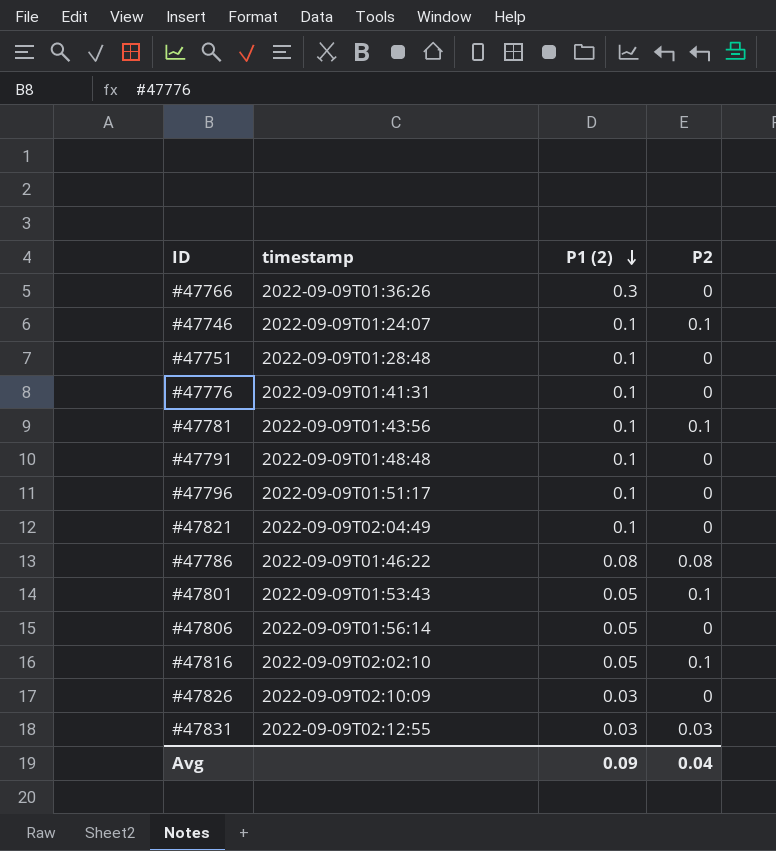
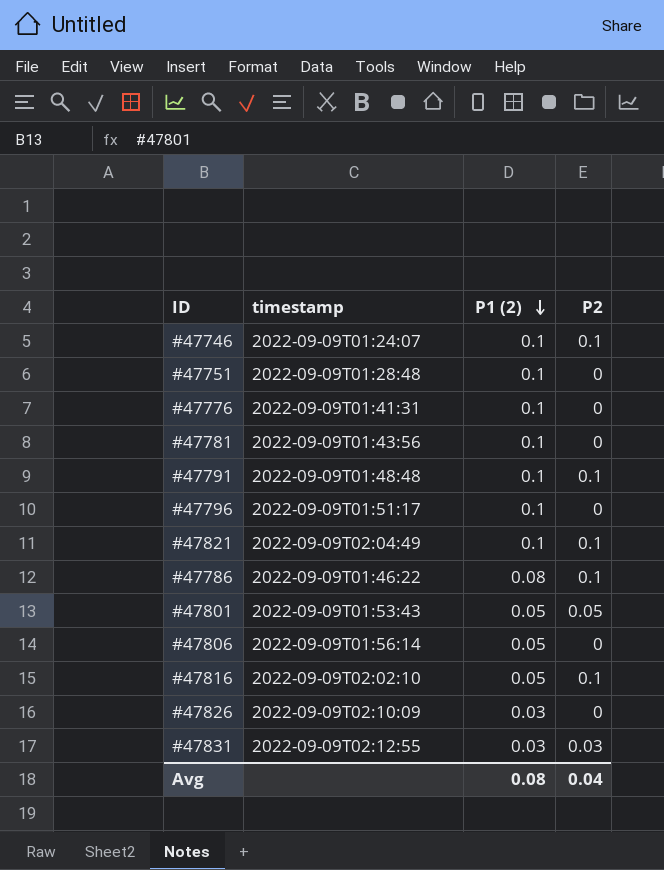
row #47766: 2022-09-09T01:36:26 | 0.3 | 0 -> none
#47781 | P2: 0.1 -> 0
#47791 | P2: 0 -> 0.1
#47821 | P2: 0 -> 0.1
#47786 | P2: 0.08 -> 0.1
#47801 | P2: 0.1 -> 0.05
Avg | P1 (2): 0.09 -> 0.08

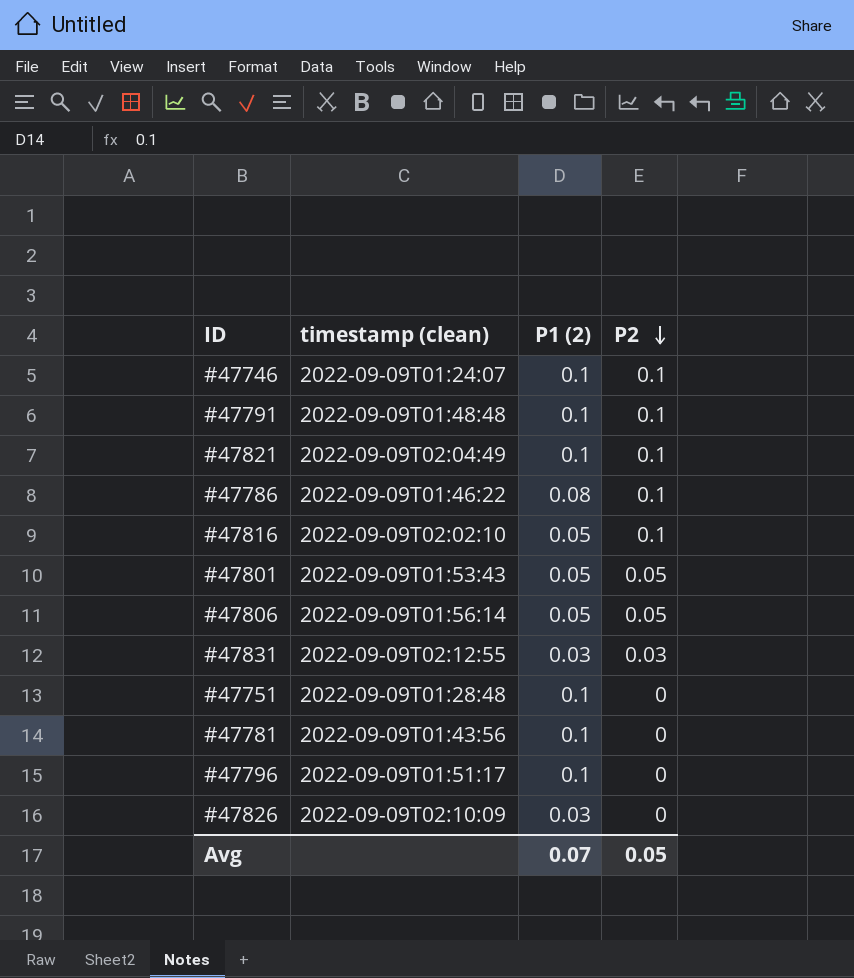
row order: P1 (2) descending -> P2 descending
column name: timestamp -> timestamp (clean)
row #47776: 2022-09-09T01:41:31 | 0.1 | 0 -> none
#47806 | P2: 0 -> 0.05
Avg | P1 (2): 0.08 -> 0.07
Avg | P2: 0.04 -> 0.05

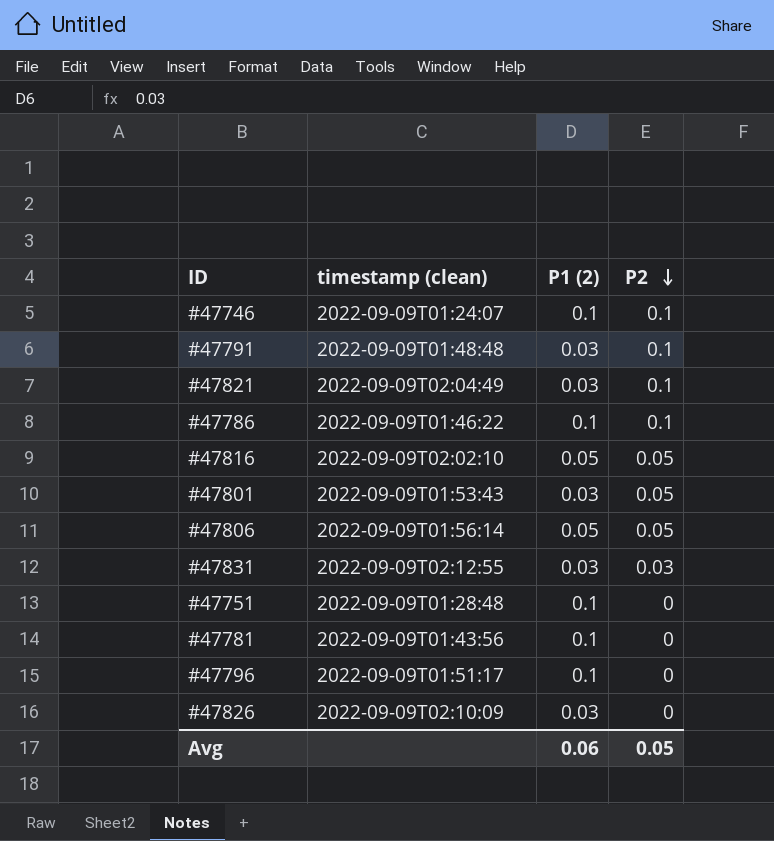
#47791 | P1 (2): 0.1 -> 0.03
#47821 | P1 (2): 0.1 -> 0.03
#47786 | P1 (2): 0.08 -> 0.1
#47816 | P2: 0.1 -> 0.05
#47801 | P1 (2): 0.05 -> 0.03
Avg | P1 (2): 0.07 -> 0.06

